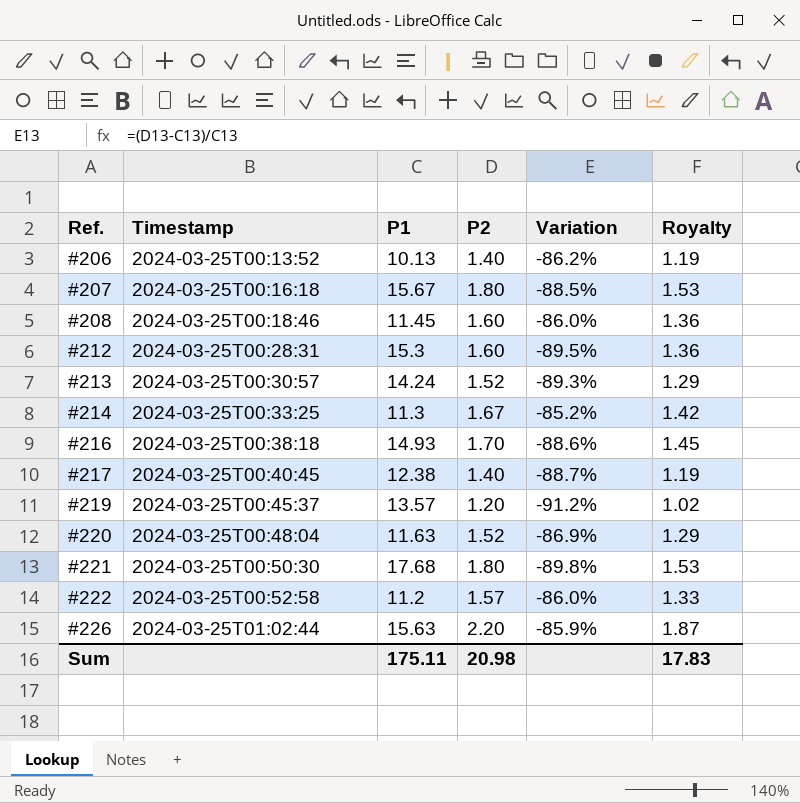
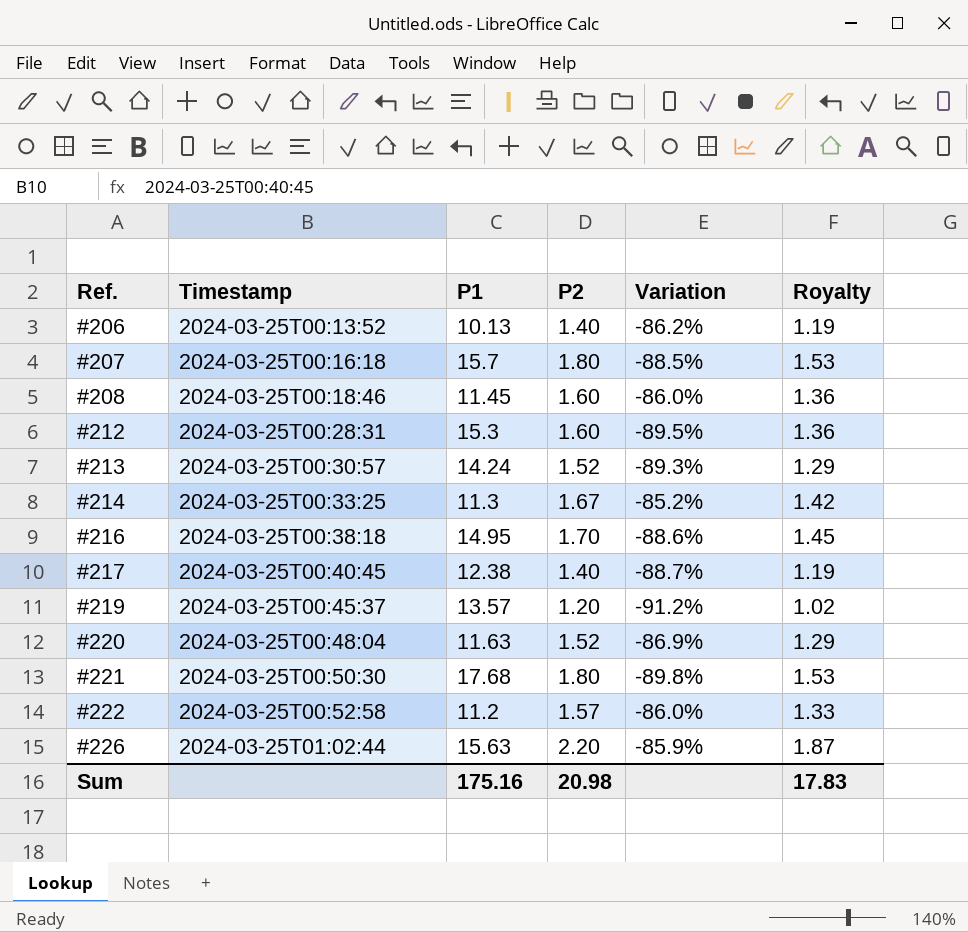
#207 | P1: 15.67 -> 15.7
#216 | P1: 14.93 -> 14.95
Sum | P1: 175.11 -> 175.16

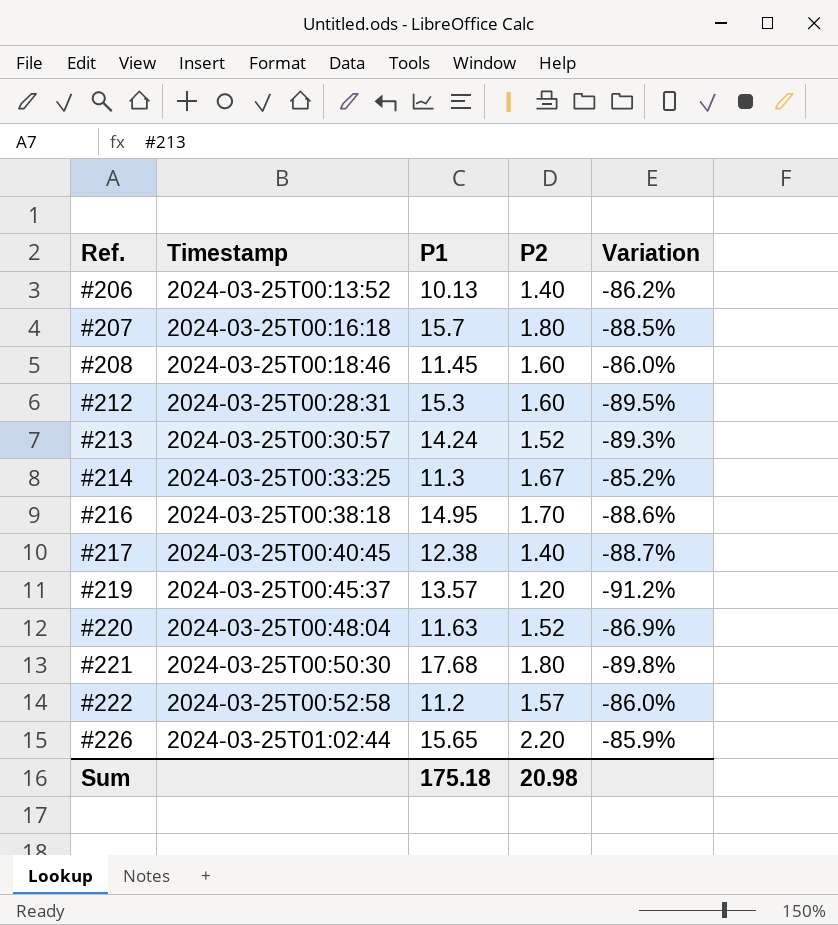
column Royalty | formula: [P2] * 0.85 -> none
#226 | P1: 15.63 -> 15.65
Sum | P1: 175.16 -> 175.18

